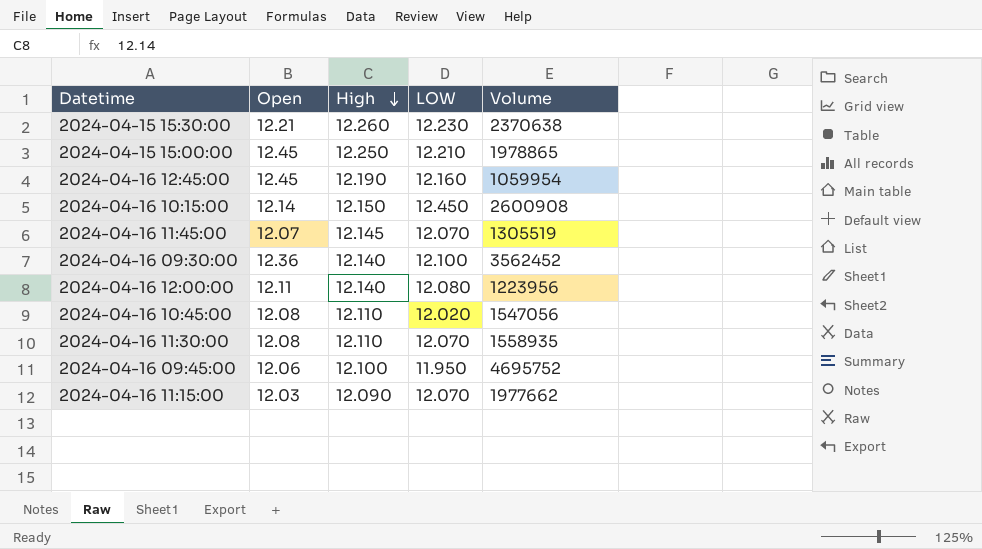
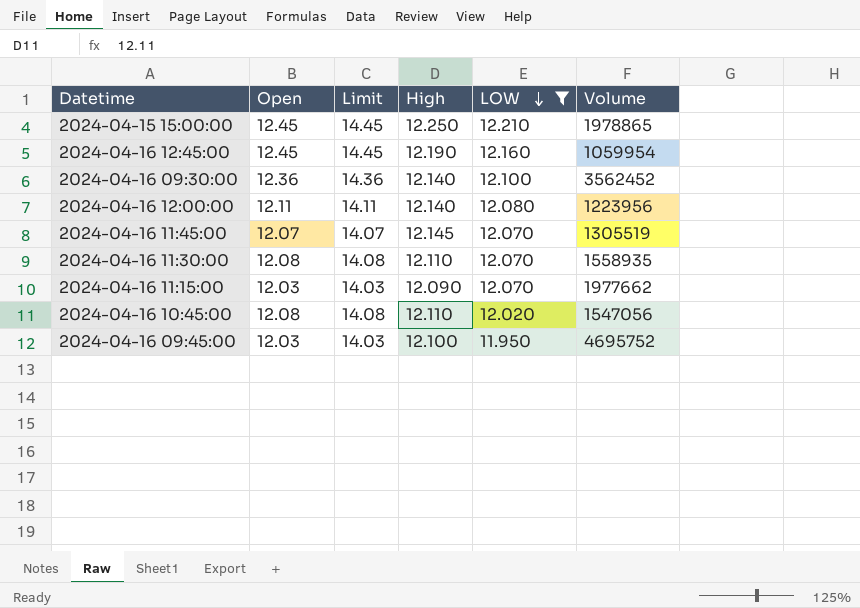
filter: none -> LOW <= 12.210
row order: High descending -> LOW descending
column Limit | formula: none -> [Open] + 2
2024-04-16 09:45:00 | Open: 12.06 -> 12.03

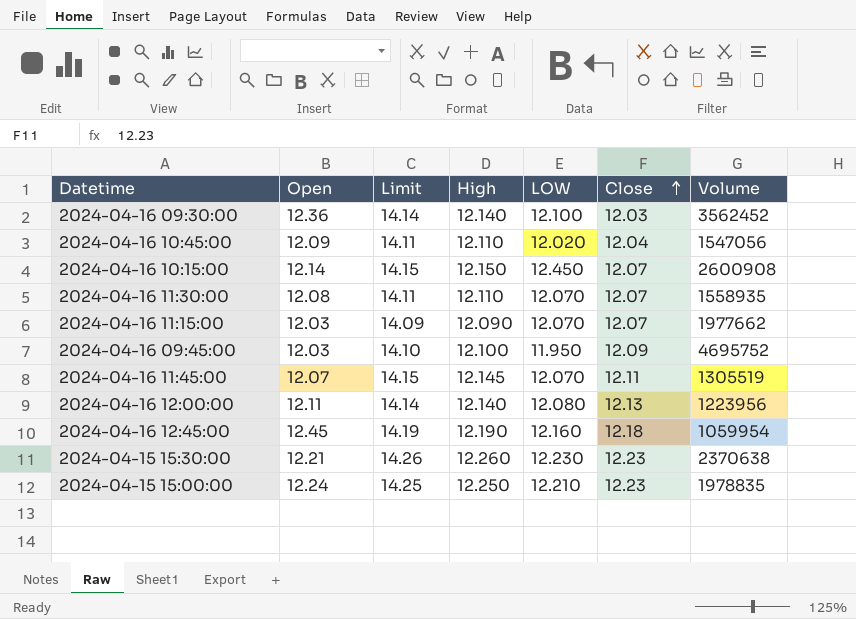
filter: LOW <= 12.210 -> none
row order: LOW descending -> Close ascending
column Limit | formula: [Open] + 2 -> [High] + 2
column Close | position: none -> 6
2024-04-16 10:45:00 | Open: 12.08 -> 12.09
2024-04-15 15:00:00 | Open: 12.45 -> 12.24
2024-04-15 15:00:00 | Volume: 1978865 -> 1978835

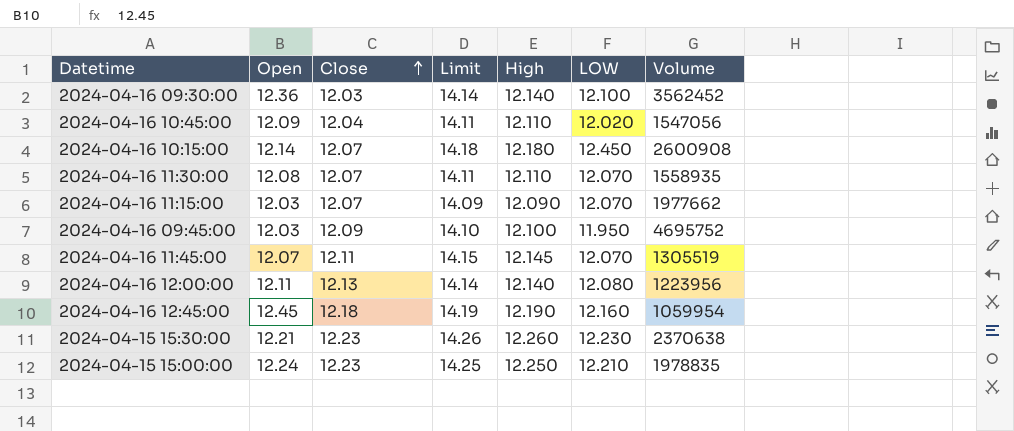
column Close | position: 6 -> 3
2024-04-16 10:15:00 | Limit: 14.15 -> 14.18
2024-04-16 10:15:00 | High: 12.150 -> 12.180

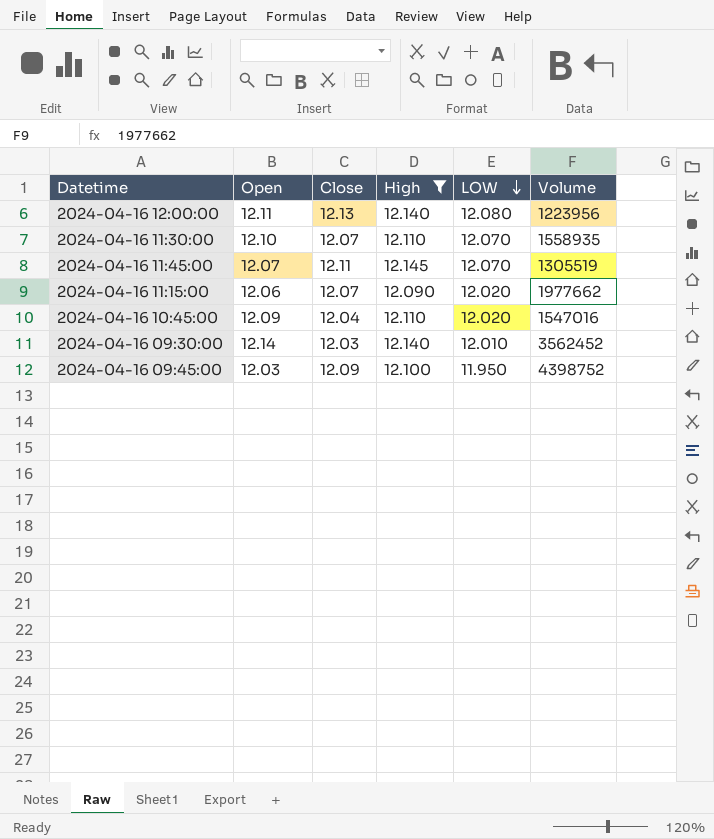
filter: none -> High <= 12.145
row order: Close ascending -> LOW descending
column Limit | formula: [High] + 2 -> none
2024-04-16 11:30:00 | Open: 12.08 -> 12.10
2024-04-16 11:15:00 | Open: 12.03 -> 12.06
2024-04-16 11:15:00 | LOW: 12.070 -> 12.020
2024-04-16 10:45:00 | Volume: 1547056 -> 1547016
2024-04-16 09:30:00 | Open: 12.36 -> 12.14
2024-04-16 09:30:00 | LOW: 12.100 -> 12.010
2024-04-16 09:45:00 | Volume: 4695752 -> 4398752

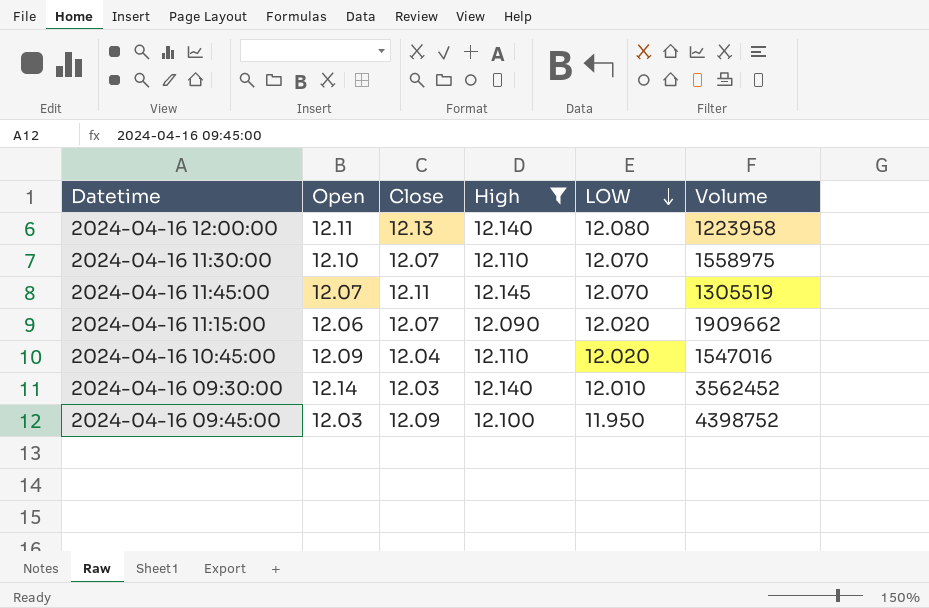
2024-04-16 12:00:00 | Volume: 1223956 -> 1223958
2024-04-16 11:30:00 | Volume: 1558935 -> 1558975
2024-04-16 11:15:00 | Volume: 1977662 -> 1909662

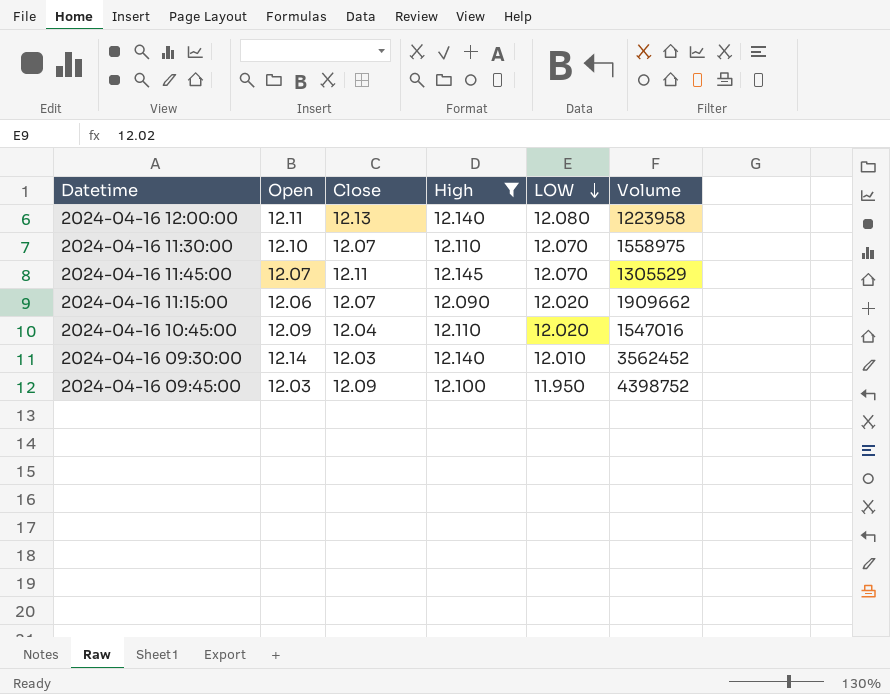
2024-04-16 11:45:00 | Volume: 1305519 -> 1305529

